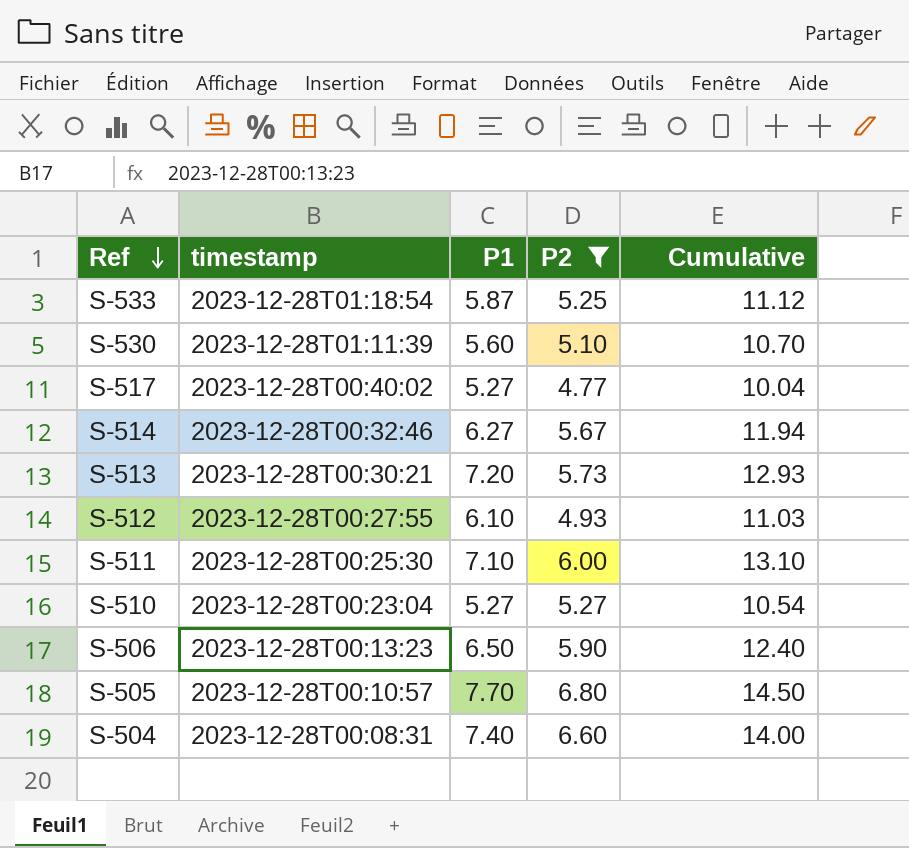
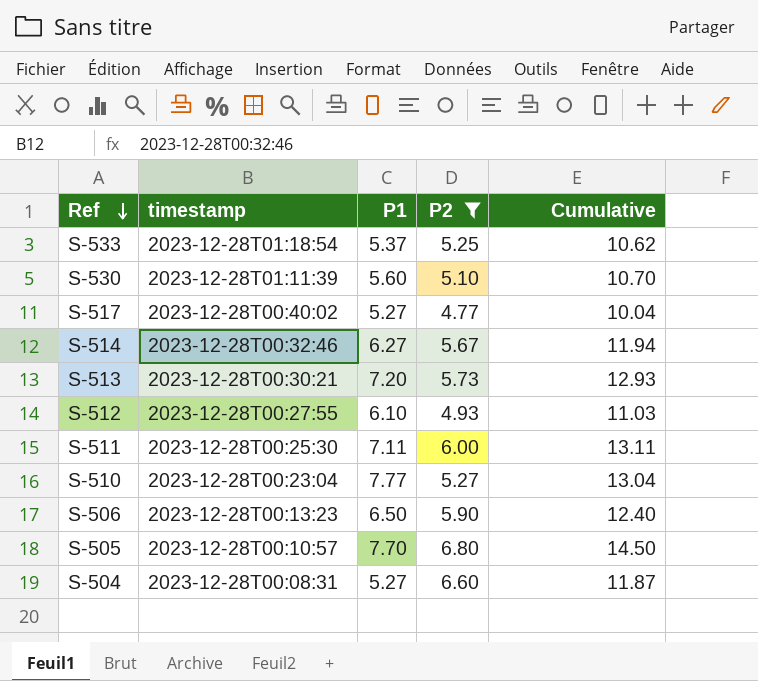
S-533 | P1: 5.87 -> 5.37
S-533 | Cumulative: 11.12 -> 10.62
S-511 | P1: 7.10 -> 7.11
S-511 | Cumulative: 13.10 -> 13.11
S-510 | P1: 5.27 -> 7.77
S-510 | Cumulative: 10.54 -> 13.04
S-504 | P1: 7.40 -> 5.27
S-504 | Cumulative: 14.00 -> 11.87

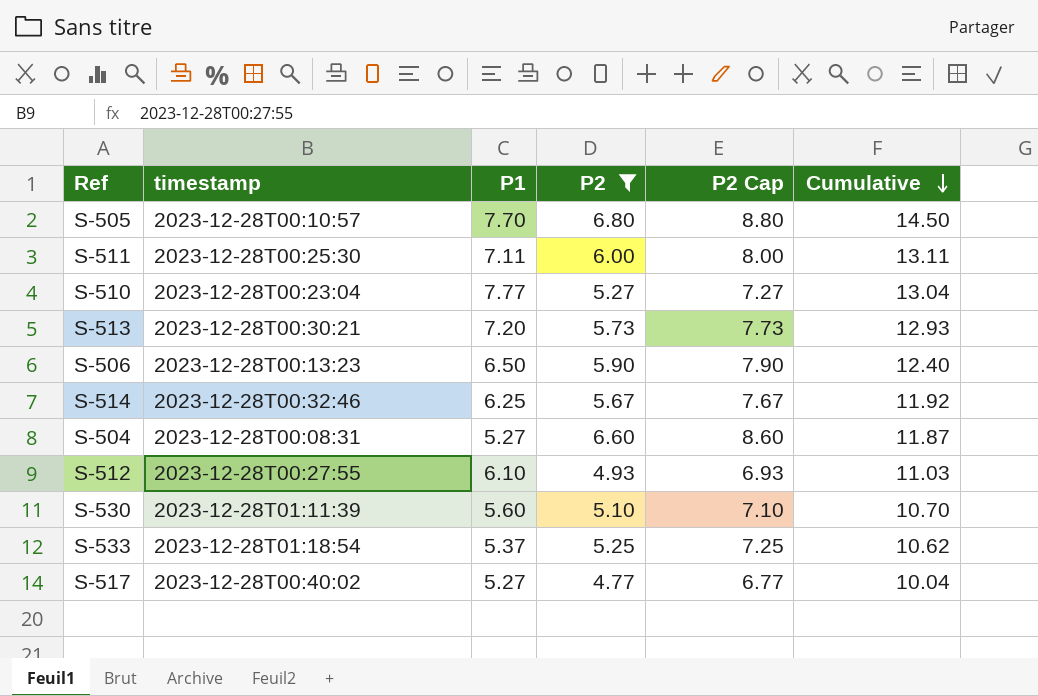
row order: Ref descending -> Cumulative descending
column P2 Cap | formula: none -> [P2] + 2
S-514 | P1: 6.27 -> 6.25
S-514 | Cumulative: 11.94 -> 11.92

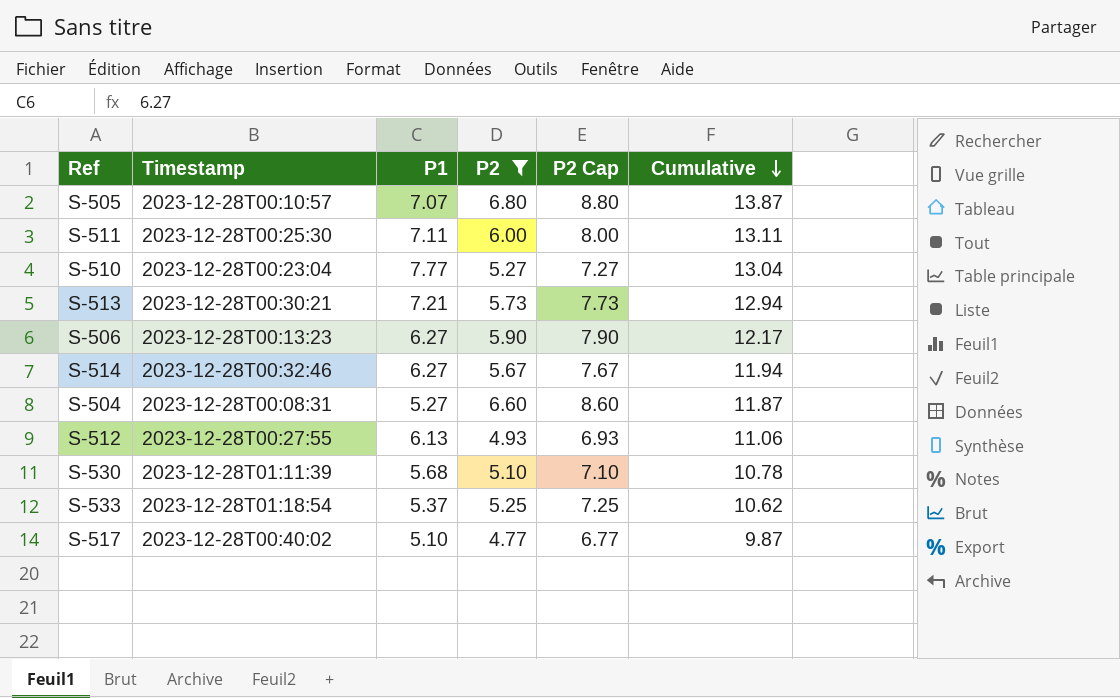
column name: timestamp -> Timestamp
S-505 | P1: 7.70 -> 7.07
S-505 | Cumulative: 14.50 -> 13.87
S-513 | P1: 7.20 -> 7.21
S-513 | Cumulative: 12.93 -> 12.94
S-506 | P1: 6.50 -> 6.27
S-506 | Cumulative: 12.40 -> 12.17
S-514 | P1: 6.25 -> 6.27
S-514 | Cumulative: 11.92 -> 11.94
S-512 | P1: 6.10 -> 6.13
S-512 | Cumulative: 11.03 -> 11.06
S-530 | P1: 5.60 -> 5.68
S-530 | Cumulative: 10.70 -> 10.78
S-517 | P1: 5.27 -> 5.10
S-517 | Cumulative: 10.04 -> 9.87

